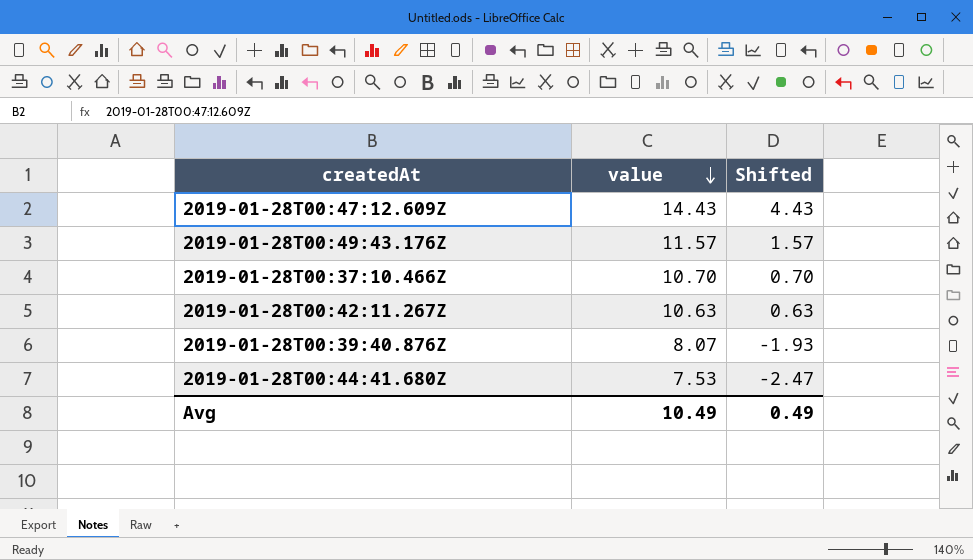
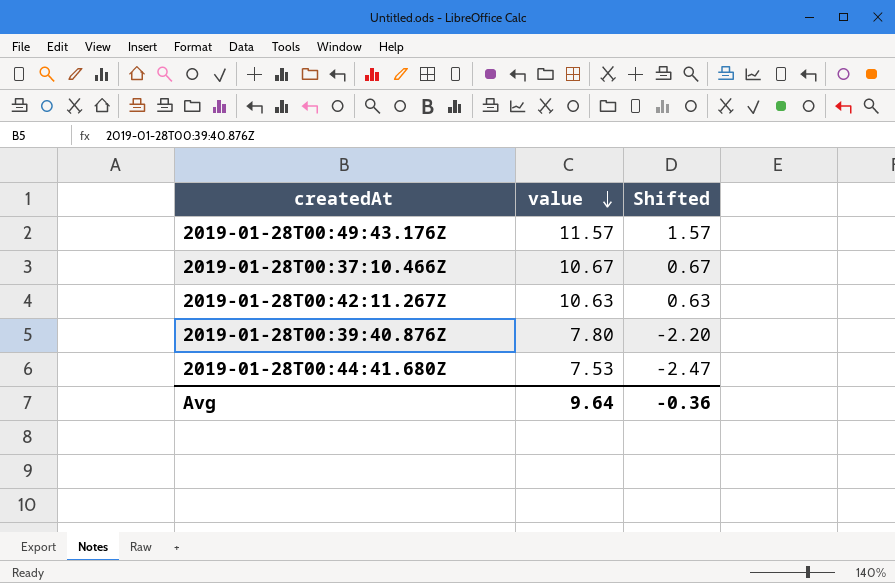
row 2019-01-28T00:47:12.609Z: 14.43 | 4.43 -> none
2019-01-28T00:37:10.466Z | value: 10.70 -> 10.67
2019-01-28T00:37:10.466Z | Shifted: 0.70 -> 0.67
2019-01-28T00:39:40.876Z | value: 8.07 -> 7.80
2019-01-28T00:39:40.876Z | Shifted: -1.93 -> -2.20
Avg | value: 10.49 -> 9.64
Avg | Shifted: 0.49 -> -0.36

